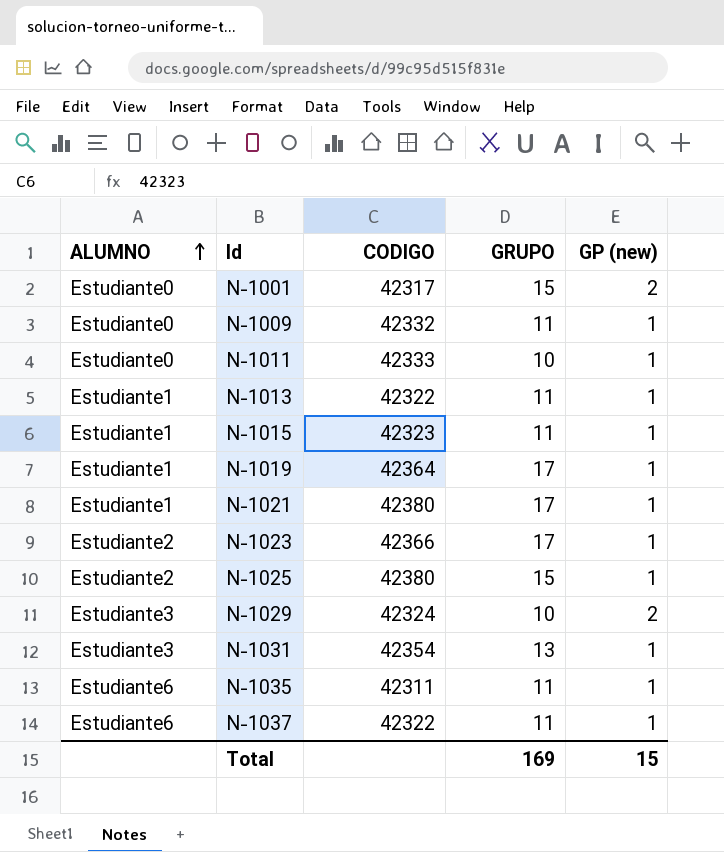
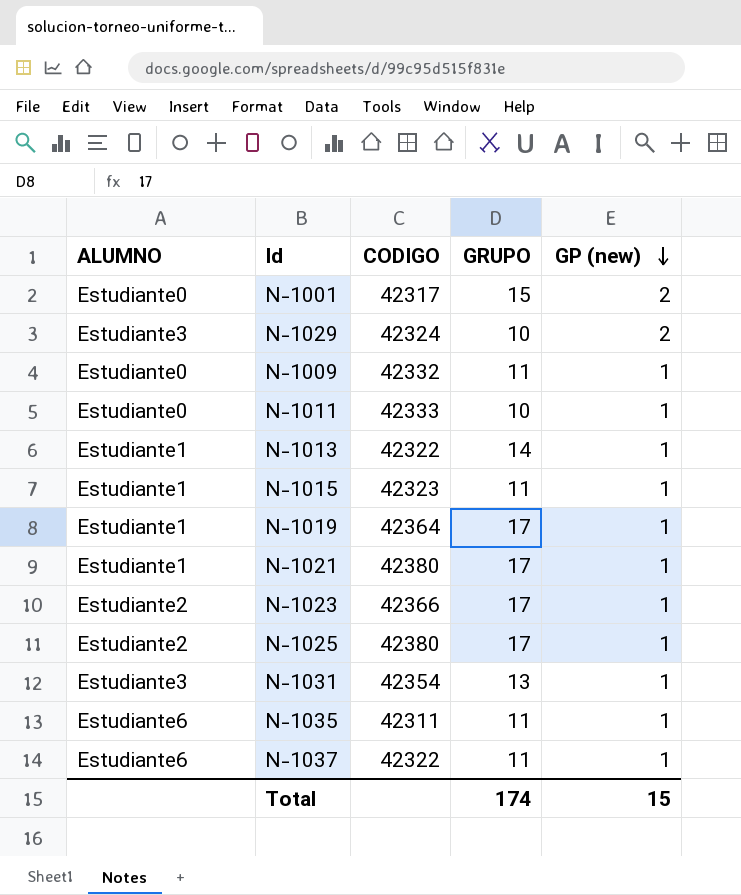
row order: ALUMNO ascending -> GP (new) descending
N-1013 | GRUPO: 11 -> 14
N-1025 | GRUPO: 15 -> 17
Total | GRUPO: 169 -> 174

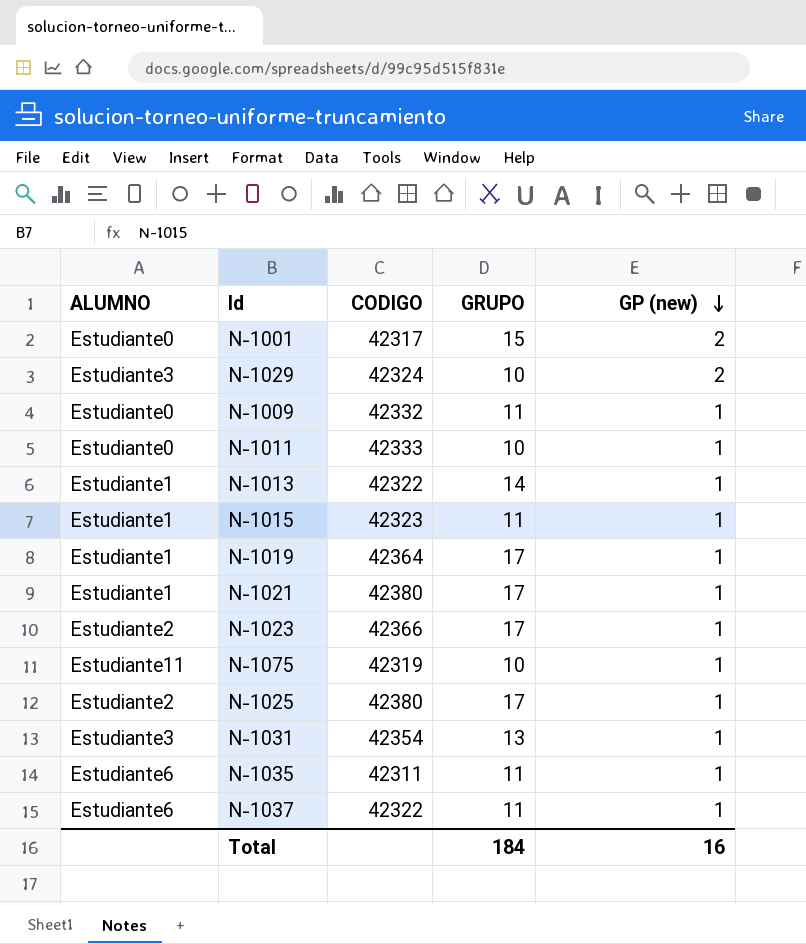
row N-1075: none -> Estudiante11 | 42319 | 10 | 1
Total | GRUPO: 174 -> 184
Total | GP (new): 15 -> 16

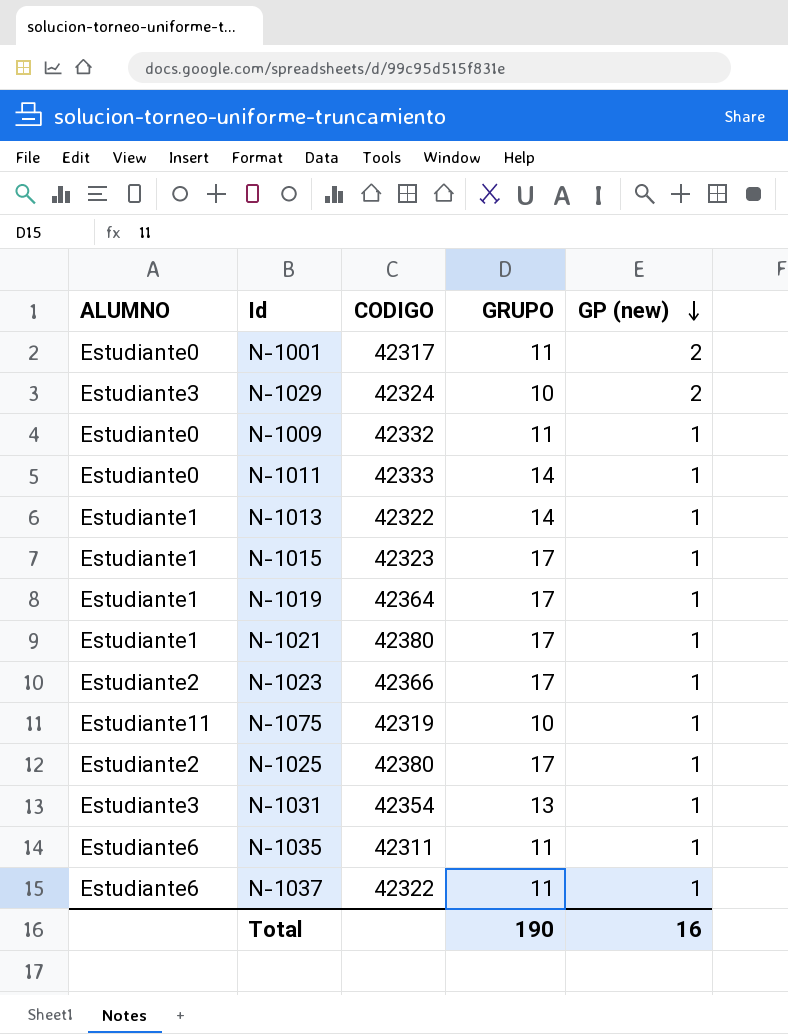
N-1001 | GRUPO: 15 -> 11
N-1011 | GRUPO: 10 -> 14
N-1015 | GRUPO: 11 -> 17
Total | GRUPO: 184 -> 190

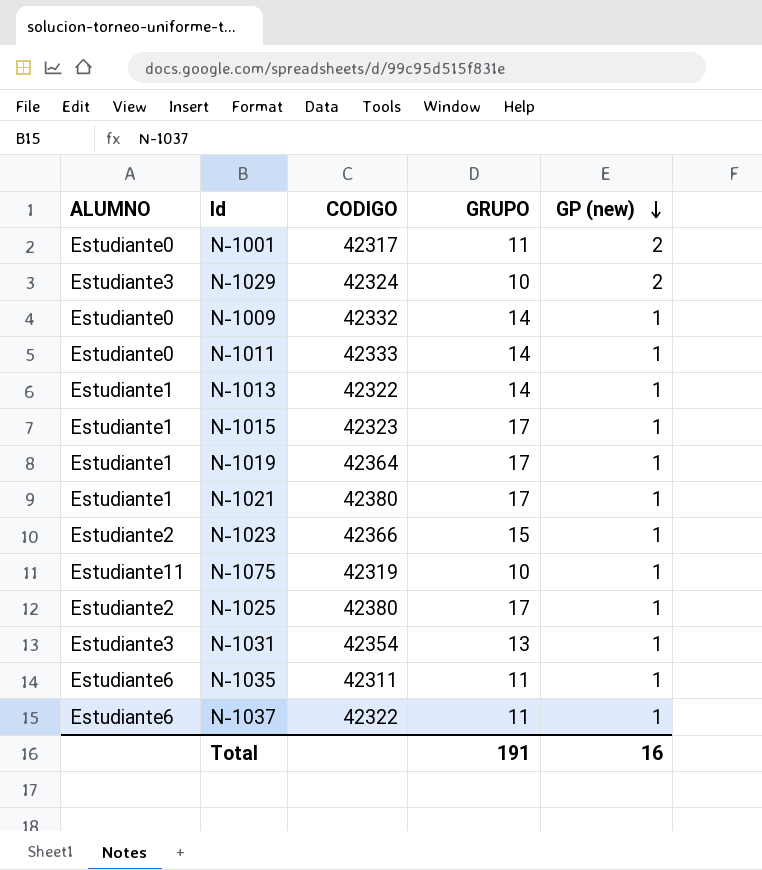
N-1009 | GRUPO: 11 -> 14
N-1023 | GRUPO: 17 -> 15
Total | GRUPO: 190 -> 191

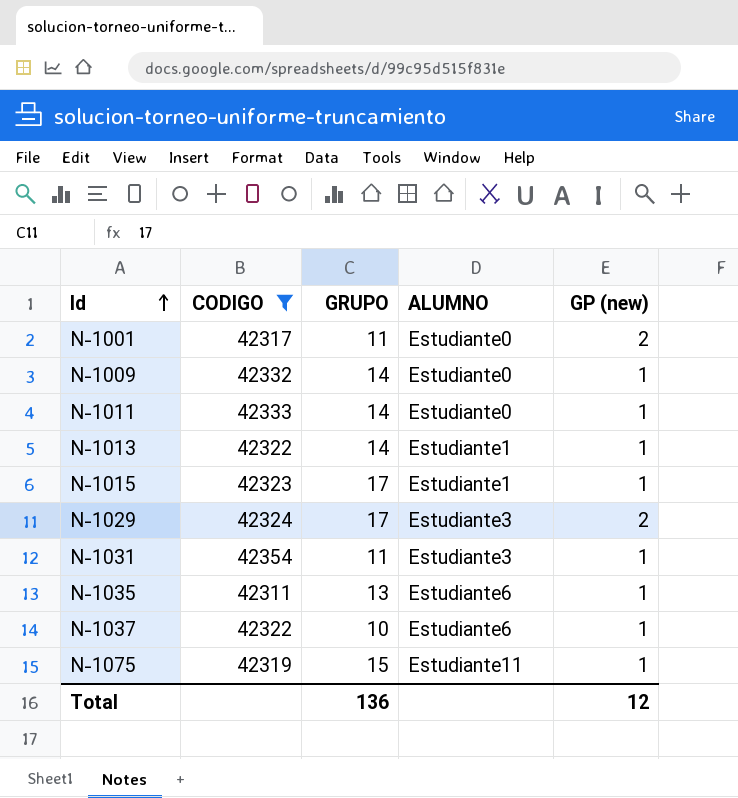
filter: none -> CODIGO <= 42354
row order: GP (new) descending -> Id ascending
column ALUMNO | position: 1 -> 4
N-1029 | GRUPO: 10 -> 17
N-1031 | GRUPO: 13 -> 11
N-1035 | GRUPO: 11 -> 13
N-1037 | GRUPO: 11 -> 10
N-1075 | GRUPO: 10 -> 15
Total | GRUPO: 191 -> 136
Total | GP (new): 16 -> 12

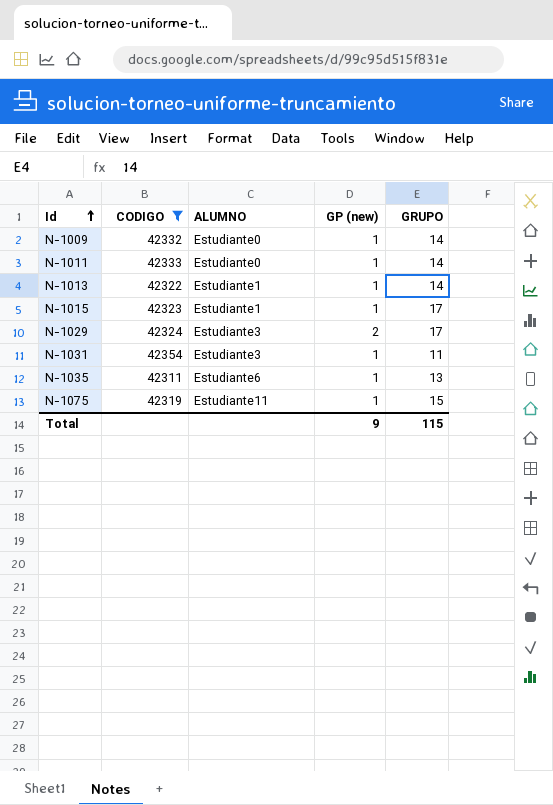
column GRUPO | position: 3 -> 5
row N-1001: 42317 | 11 | Estudiante0 | 2 -> none
row N-1037: 42322 | 10 | Estudiante6 | 1 -> none
Total | GP (new): 12 -> 9
Total | GRUPO: 136 -> 115

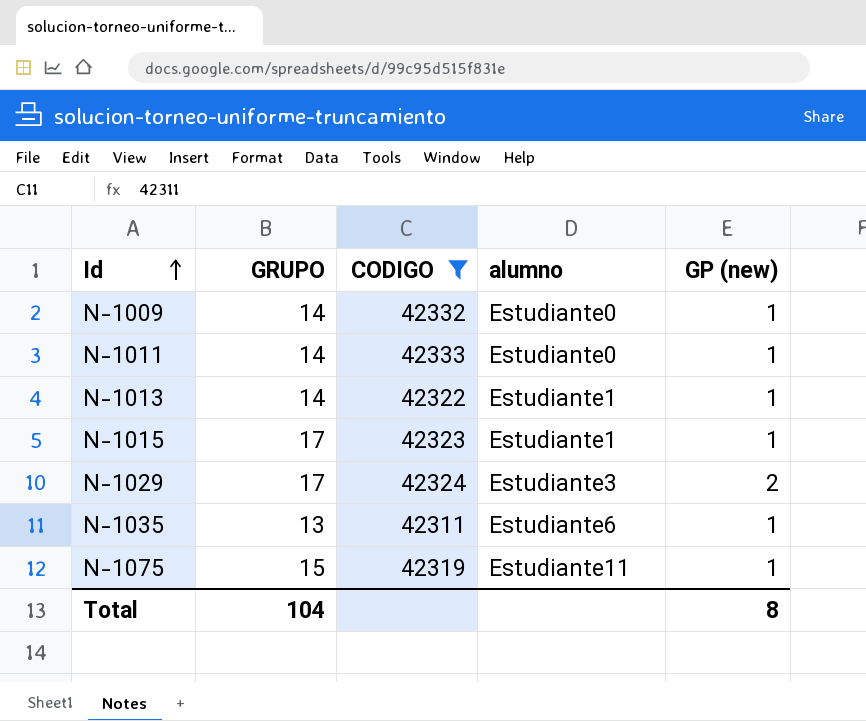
column GRUPO | position: 5 -> 2
column name: ALUMNO -> alumno
row N-1031: 42354 | Estudiante3 | 1 | 11 -> none
Total | GRUPO: 115 -> 104
Total | GP (new): 9 -> 8

